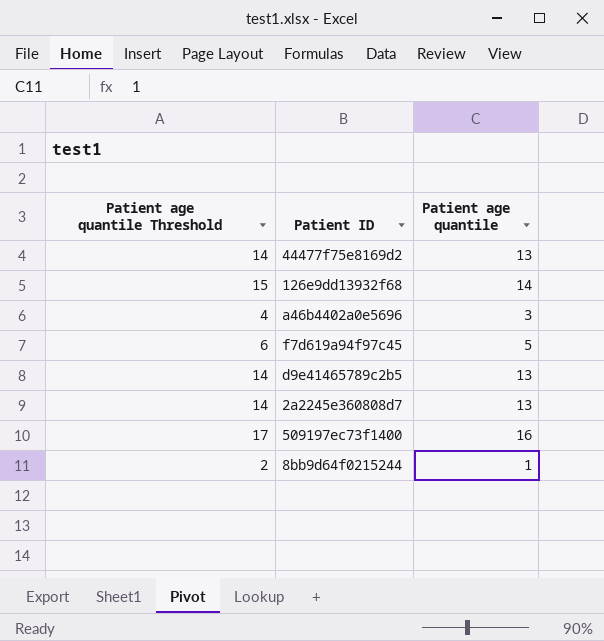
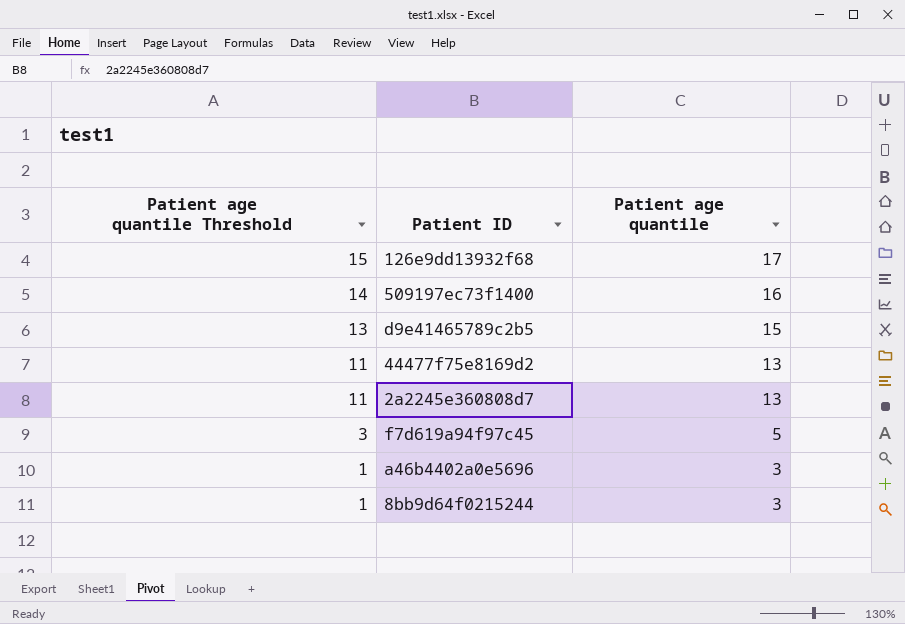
row order: none -> Patient age quantile Threshold descending
column Patient age quantile Threshold | formula: [Patient age quantile] + 1 -> [Patient age quantile] - 2
126e9dd13932f68 | Patient age quantile: 14 -> 17
d9e41465789c2b5 | Patient age quantile: 13 -> 15
8bb9d64f0215244 | Patient age quantile: 1 -> 3

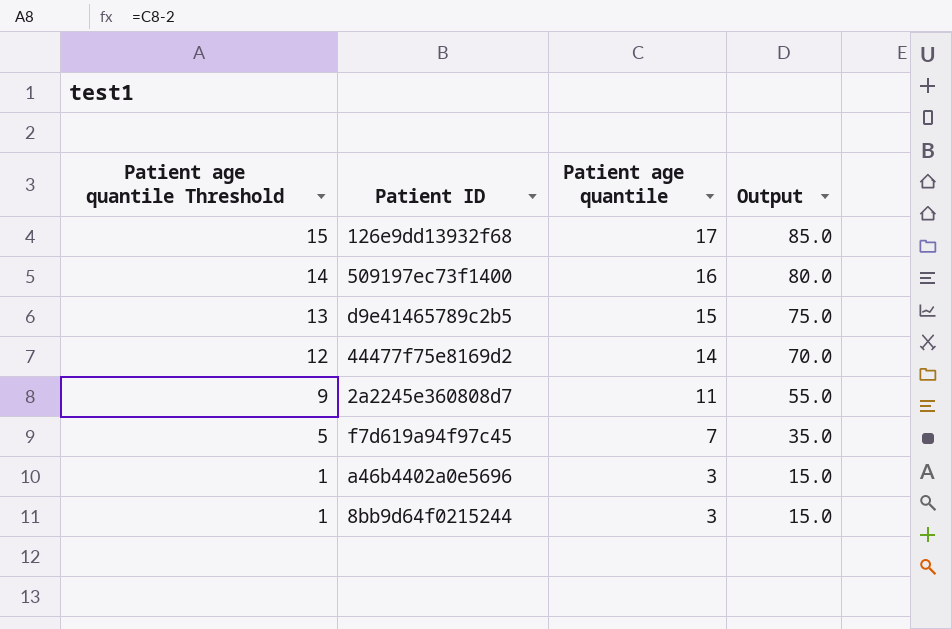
column Output | formula: none -> [Patient age quantile] * 5
44477f75e8169d2 | Patient age quantile Threshold: 11 -> 12
44477f75e8169d2 | Patient age quantile: 13 -> 14
2a2245e360808d7 | Patient age quantile Threshold: 11 -> 9
2a2245e360808d7 | Patient age quantile: 13 -> 11
f7d619a94f97c45 | Patient age quantile Threshold: 3 -> 5
f7d619a94f97c45 | Patient age quantile: 5 -> 7

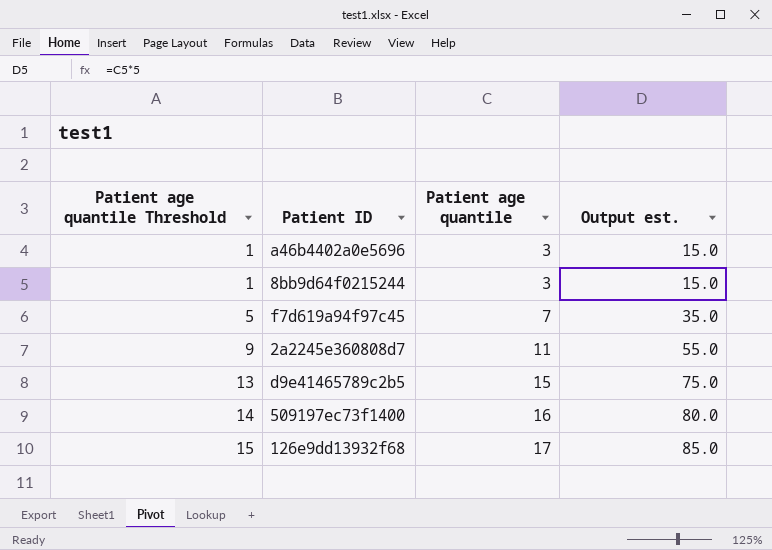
row order: Patient age quantile Threshold descending -> Patient age quantile Threshold ascending
column name: Output -> Output est.
row 44477f75e8169d2: 12 | 14 | 70.0 -> none

